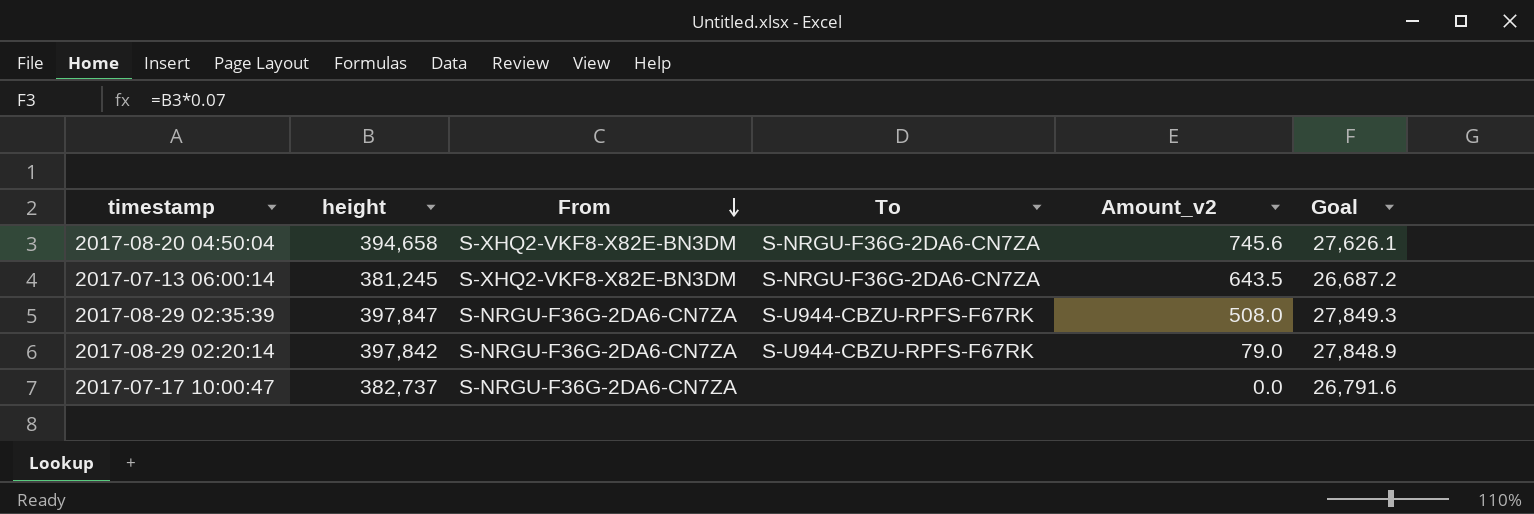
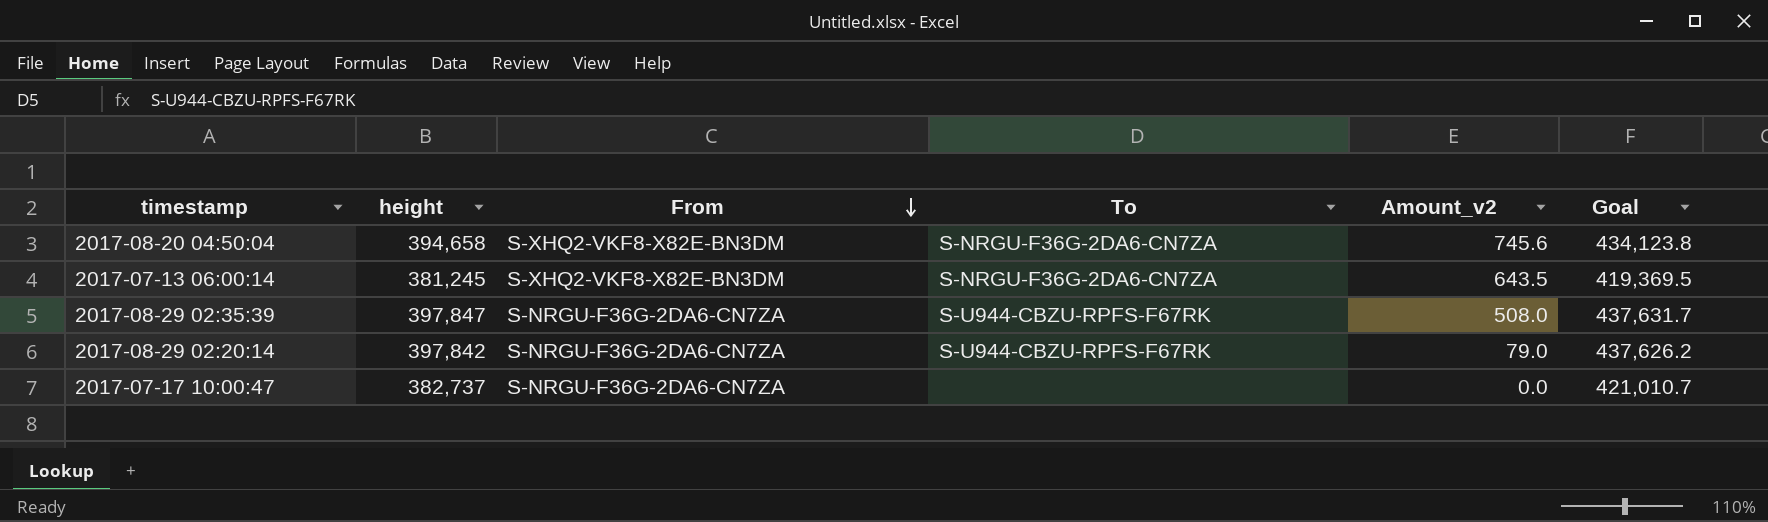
column Goal | formula: [height] * 0.07 -> [height] * 1.1

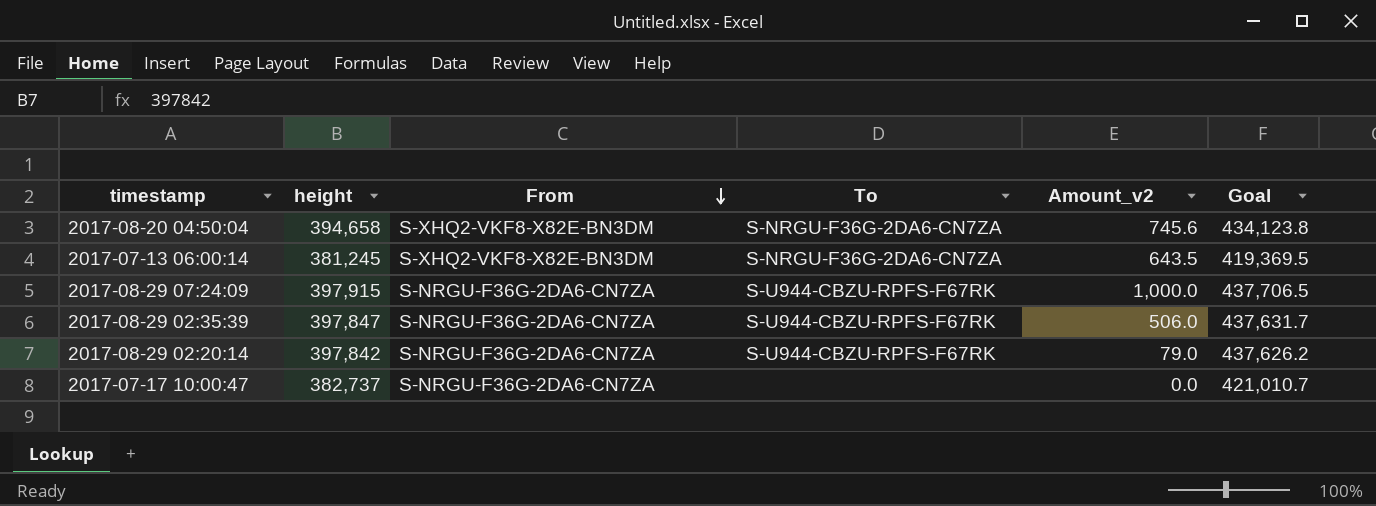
row 2017-08-29 07:24:09: none -> 397,915 | S-NRGU-F36G-2DA6-CN7ZA | S-U944-CBZU-RPFS-F67RK | 1,000.0 | 437,706.5
2017-08-29 02:35:39 | Amount_v2: 508.0 -> 506.0

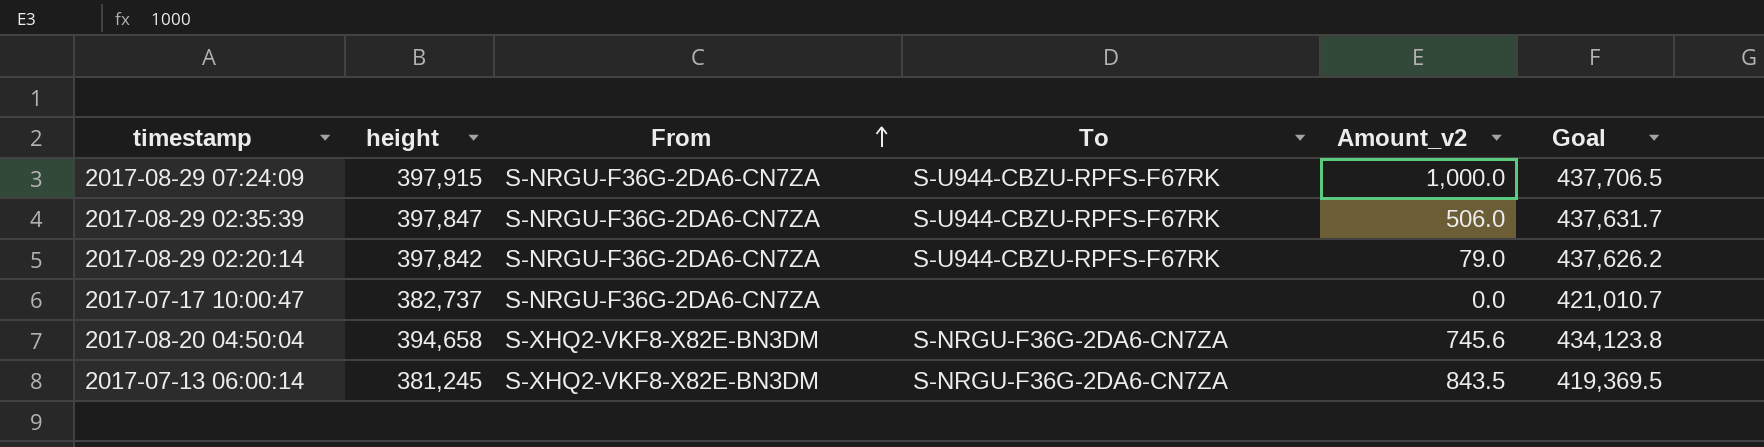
row order: From descending -> From ascending
2017-07-13 06:00:14 | Amount_v2: 643.5 -> 843.5

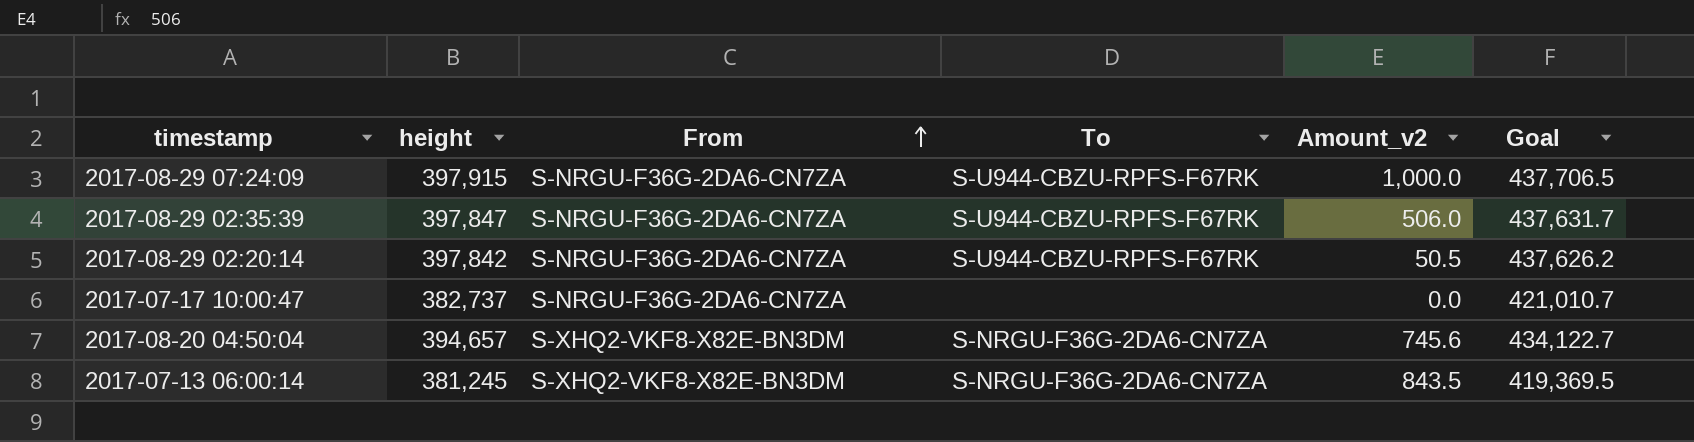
2017-08-29 02:20:14 | Amount_v2: 79.0 -> 50.5
2017-08-20 04:50:04 | height: 394,658 -> 394,657
2017-08-20 04:50:04 | Goal: 434,123.8 -> 434,122.7

